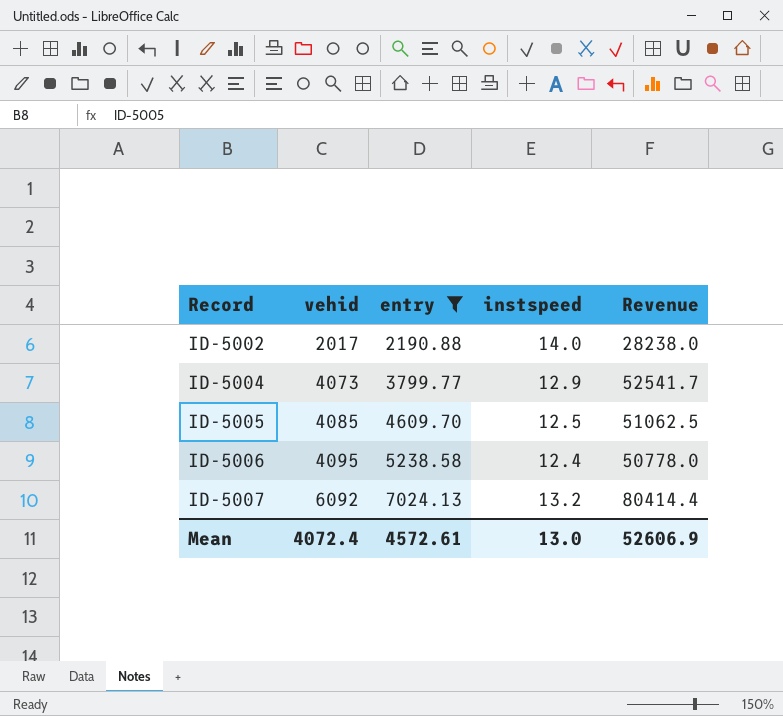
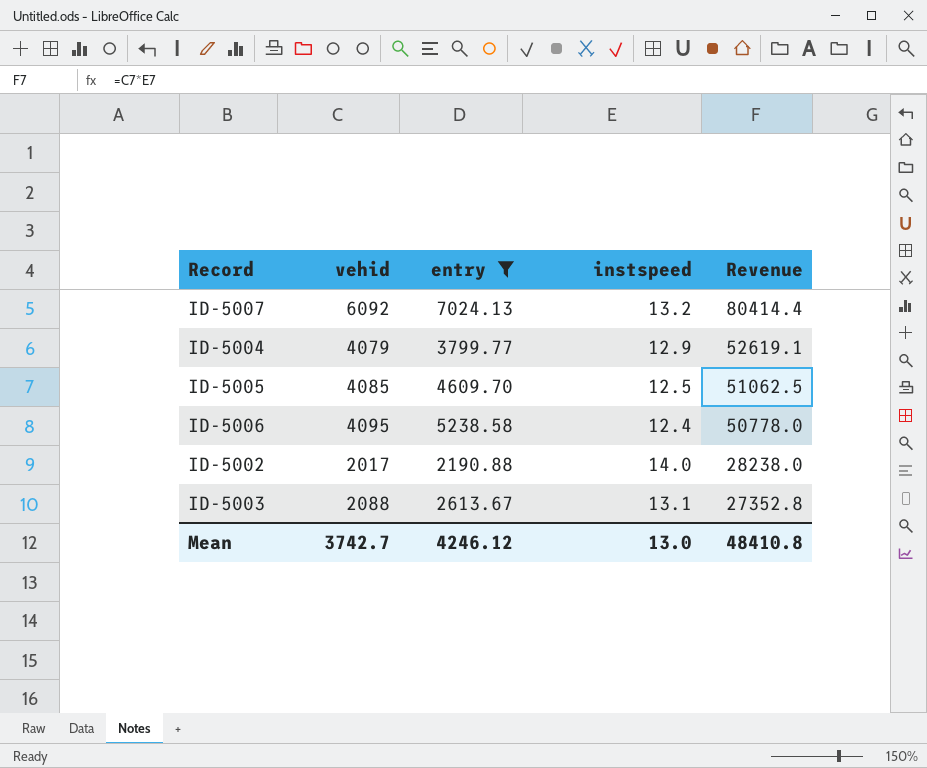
row order: Record ascending -> Revenue descending
ID-5004 | vehid: 4073 -> 4079
ID-5004 | Revenue: 52541.7 -> 52619.1
row ID-5003: none -> 2088 | 2613.67 | 13.1 | 27352.8
Mean | vehid: 4072.4 -> 3742.7
Mean | entry: 4572.61 -> 4246.12
Mean | Revenue: 52606.9 -> 48410.8

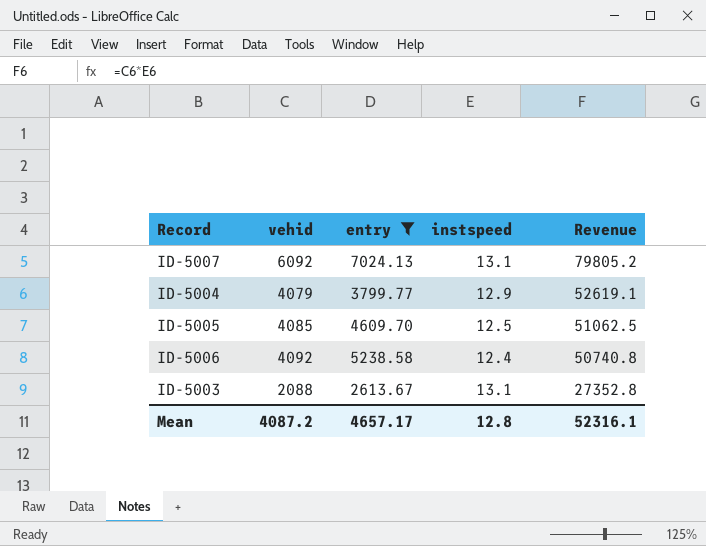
row ID-5002: 2017 | 2190.88 | 14.0 | 28238.0 -> none
ID-5007 | instspeed: 13.2 -> 13.1
ID-5007 | Revenue: 80414.4 -> 79805.2
ID-5006 | vehid: 4095 -> 4092
ID-5006 | Revenue: 50778.0 -> 50740.8
Mean | vehid: 3742.7 -> 4087.2
Mean | entry: 4246.12 -> 4657.17
Mean | instspeed: 13.0 -> 12.8
Mean | Revenue: 48410.8 -> 52316.1

